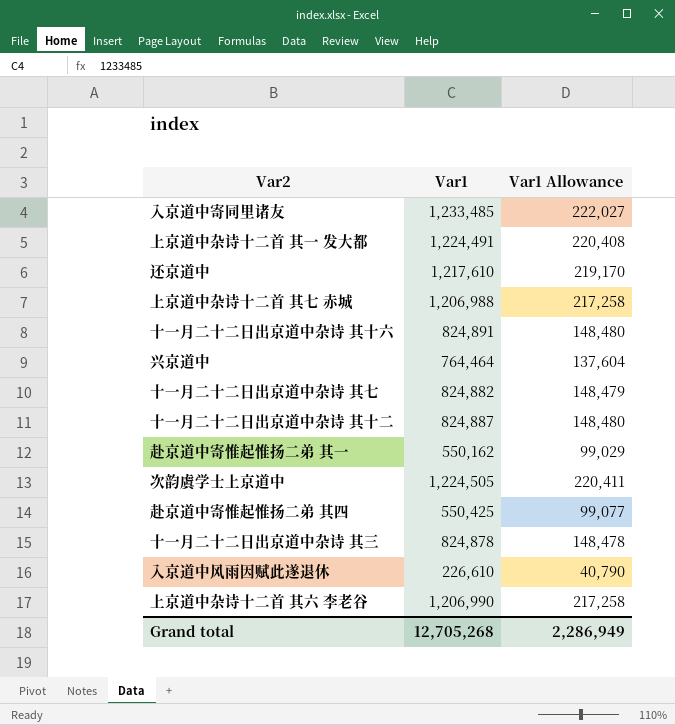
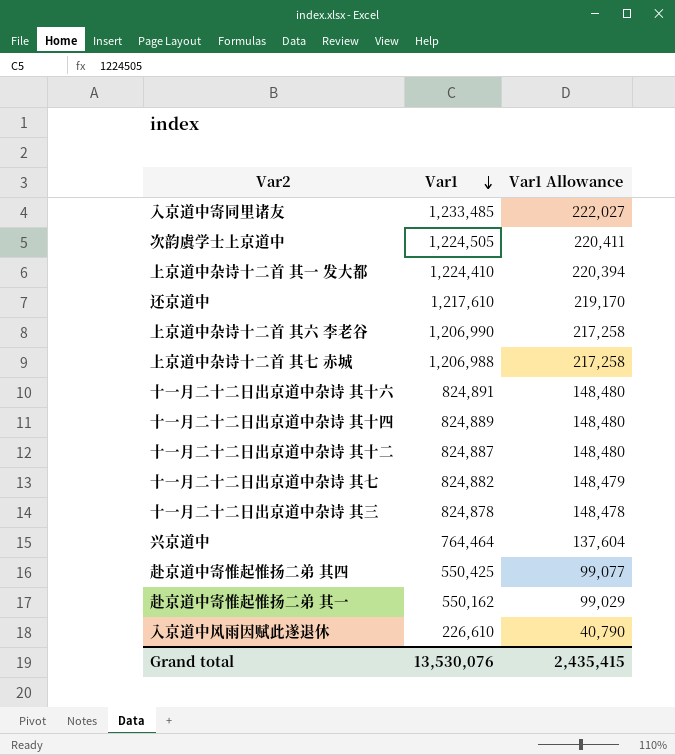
row order: none -> Var1 descending
上京道中杂诗十二首 其一 发大都 | Var1: 1,224,491 -> 1,224,410
上京道中杂诗十二首 其一 发大都 | Var1 Allowance: 220,408 -> 220,394
row 十一月二十二日出京道中杂诗 其十四: none -> 824,889 | 148,480
Grand total | Var1: 12,705,268 -> 13,530,076
Grand total | Var1 Allowance: 2,286,949 -> 2,435,415

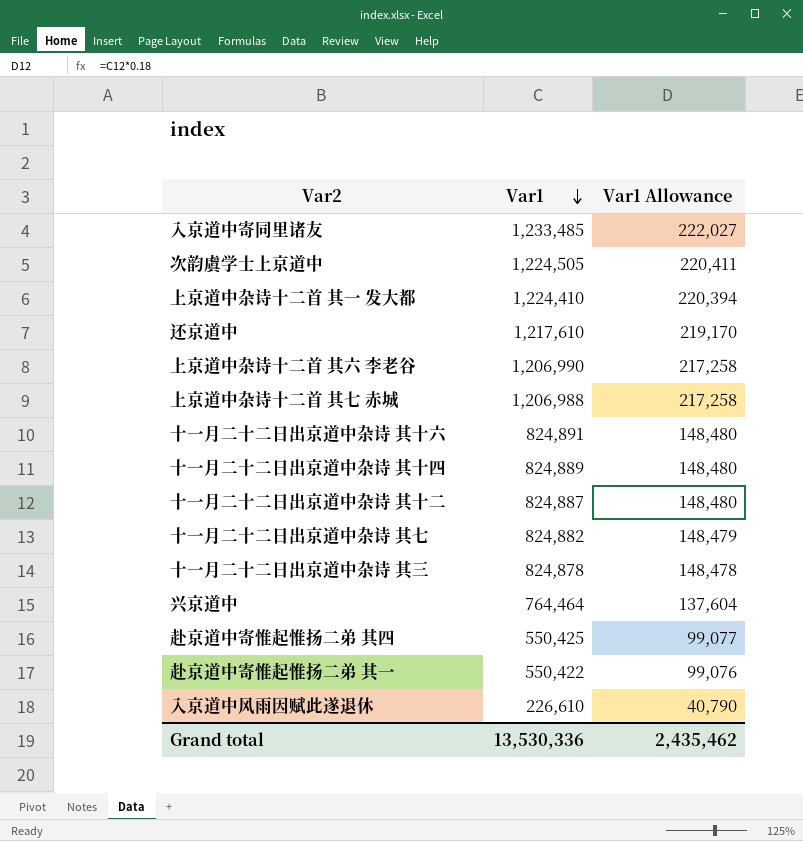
赴京道中寄惟起惟扬二弟 其一 | Var1: 550,162 -> 550,422
赴京道中寄惟起惟扬二弟 其一 | Var1 Allowance: 99,029 -> 99,076
Grand total | Var1: 13,530,076 -> 13,530,336
Grand total | Var1 Allowance: 2,435,415 -> 2,435,462

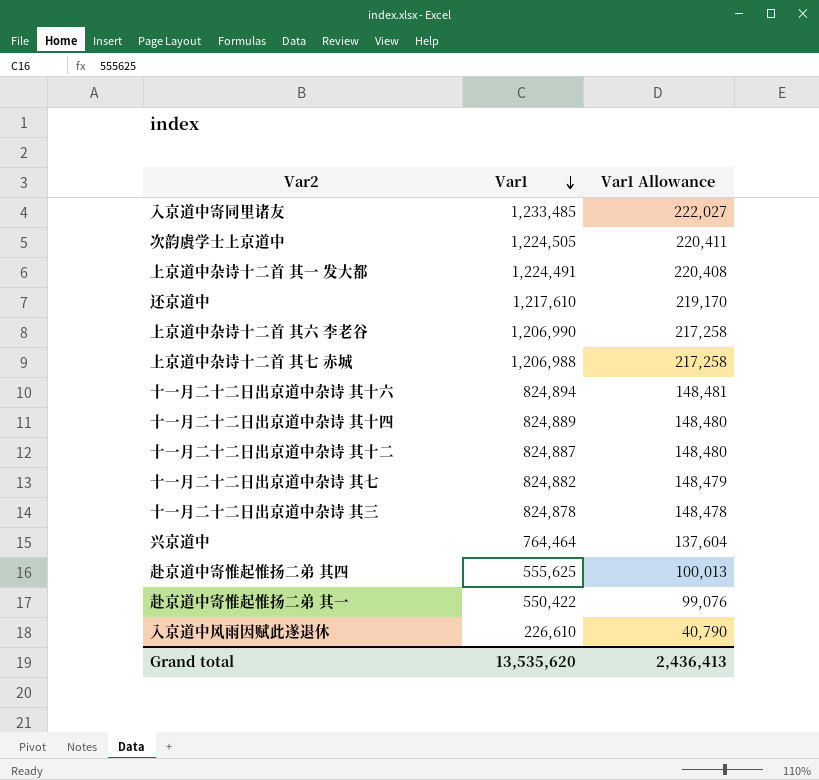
上京道中杂诗十二首 其一 发大都 | Var1: 1,224,410 -> 1,224,491
上京道中杂诗十二首 其一 发大都 | Var1 Allowance: 220,394 -> 220,408
十一月二十二日出京道中杂诗 其十六 | Var1: 824,891 -> 824,894
十一月二十二日出京道中杂诗 其十六 | Var1 Allowance: 148,480 -> 148,481
赴京道中寄惟起惟扬二弟 其四 | Var1: 550,425 -> 555,625
赴京道中寄惟起惟扬二弟 其四 | Var1 Allowance: 99,077 -> 100,013
Grand total | Var1: 13,530,336 -> 13,535,620
Grand total | Var1 Allowance: 2,435,462 -> 2,436,413

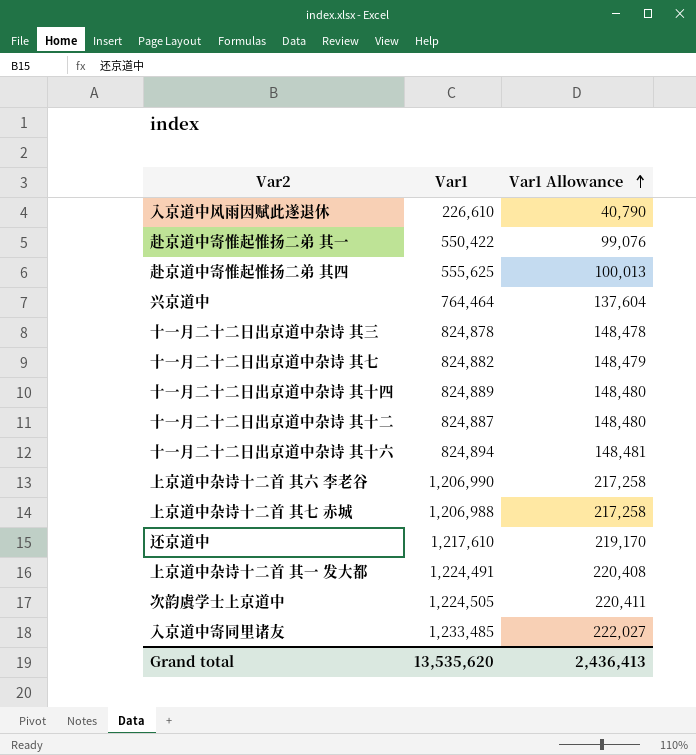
row order: Var1 descending -> Var1 Allowance ascending

